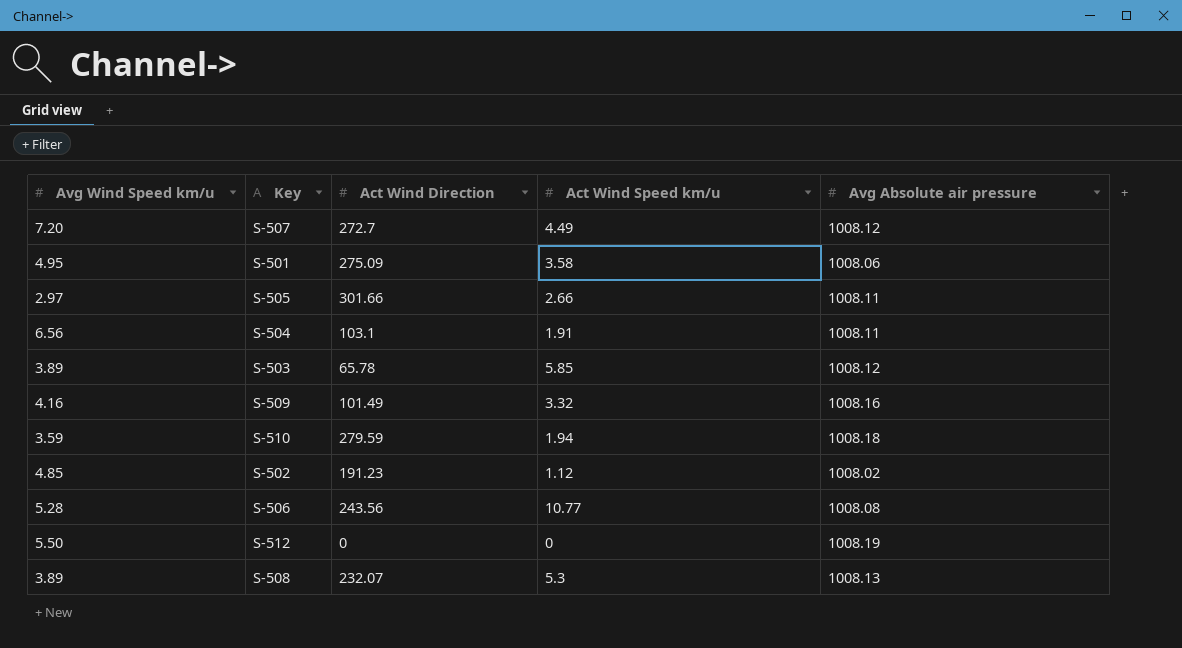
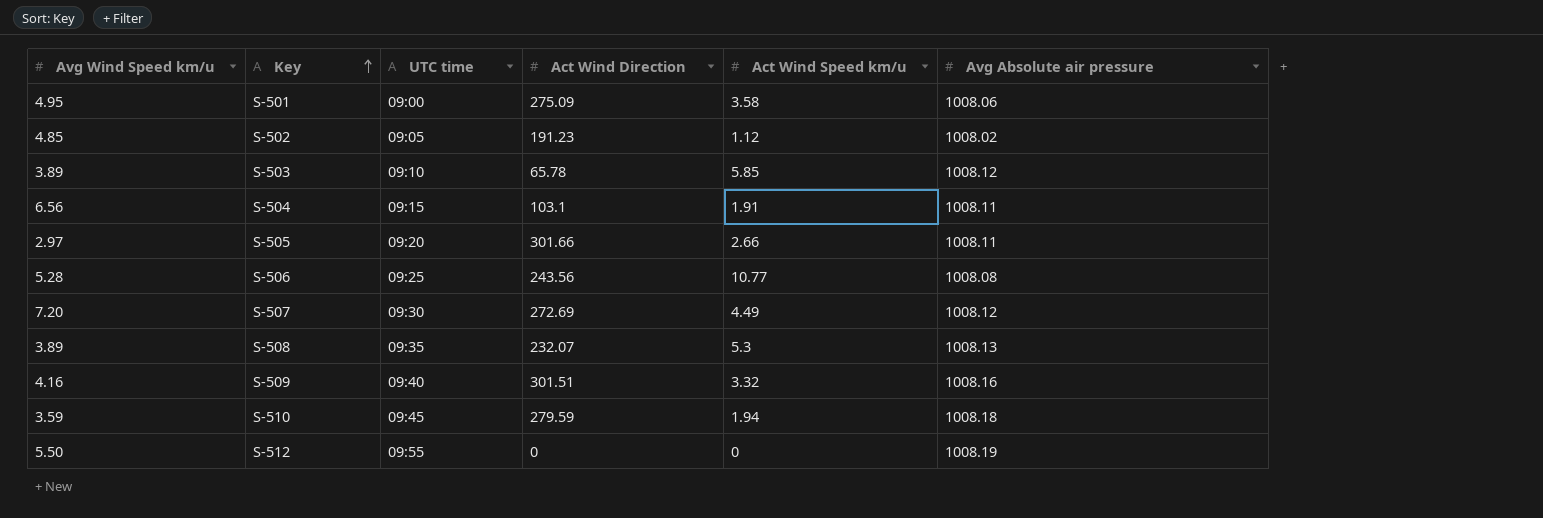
row order: none -> Key ascending
column UTC time | position: none -> 3
S-507 | Act Wind Direction: 272.7 -> 272.69
S-509 | Act Wind Direction: 101.49 -> 301.51

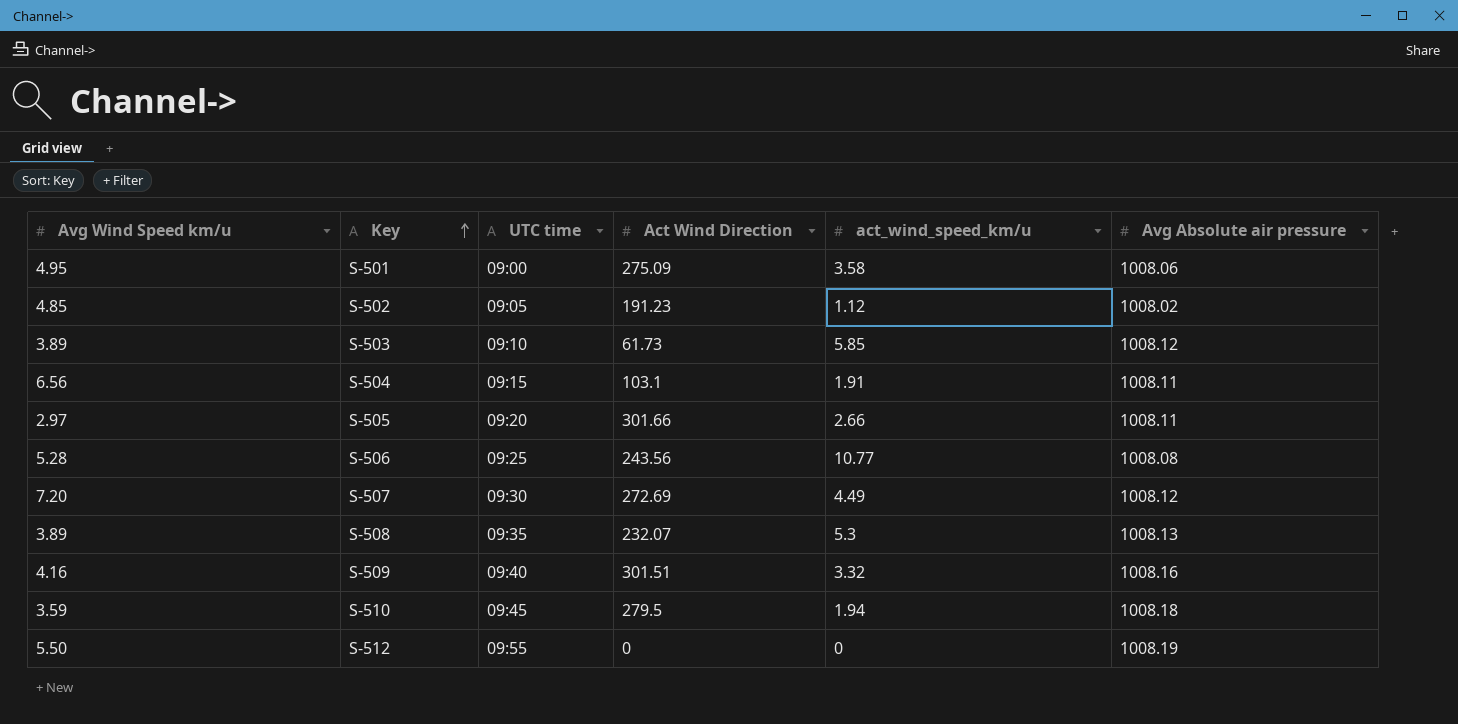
column name: Act Wind Speed km/u -> act_wind_speed_km/u
S-503 | Act Wind Direction: 65.78 -> 61.73
S-510 | Act Wind Direction: 279.59 -> 279.5

